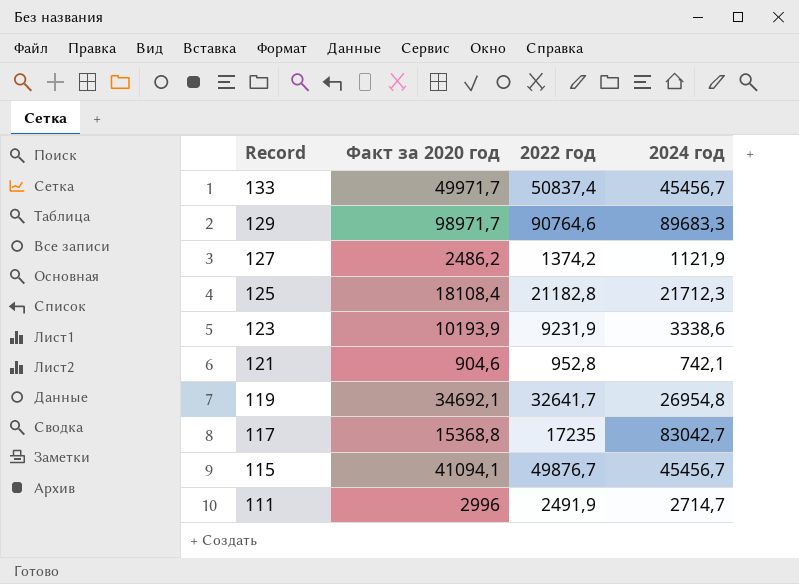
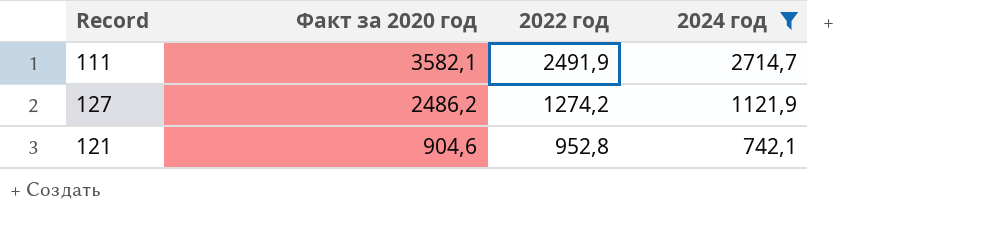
filter: none -> 2024 год <= 2714,7
row order: Record descending -> Факт за 2020 год descending
111 | Факт за 2020 год: 2996 -> 3582,1
127 | 2022 год: 1374,2 -> 1274,2

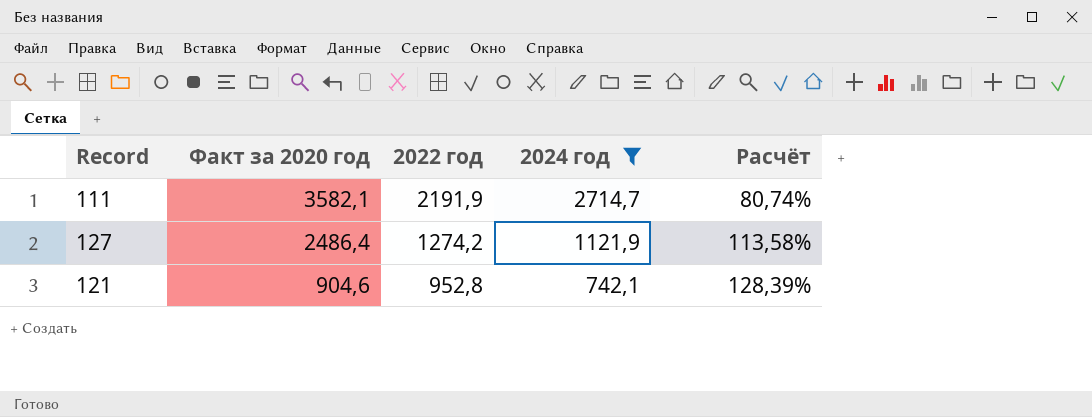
column Расчёт | formula: none -> [2022 год] / [2024 год]
111 | 2022 год: 2491,9 -> 2191,9
127 | Факт за 2020 год: 2486,2 -> 2486,4

